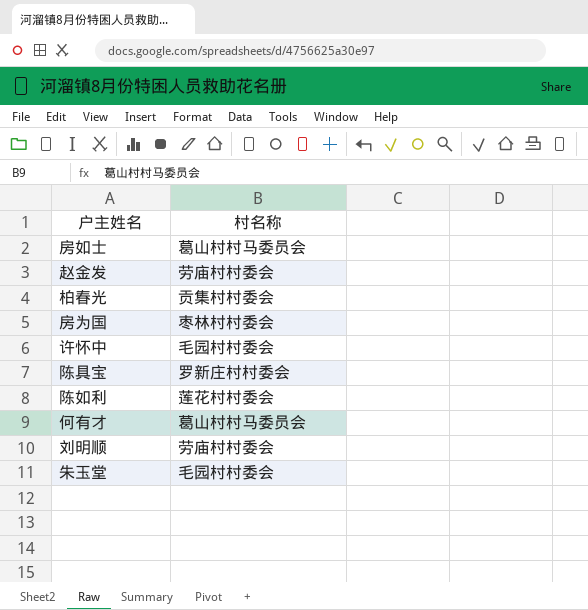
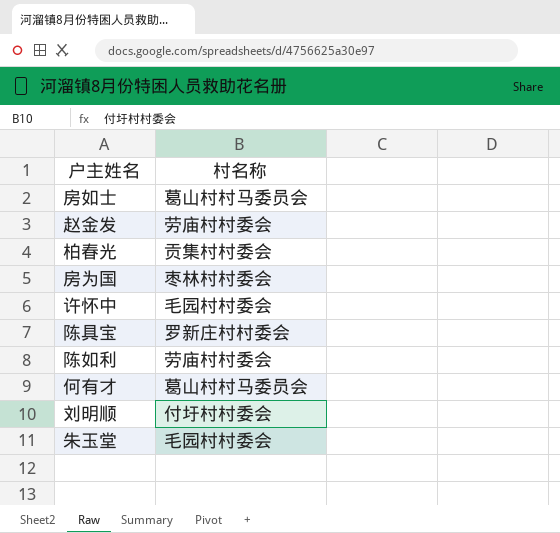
陈如利 | 村名称: 莲花村村委会 -> 劳庙村村委会
刘明顺 | 村名称: 劳庙村村委会 -> 付圩村村委会

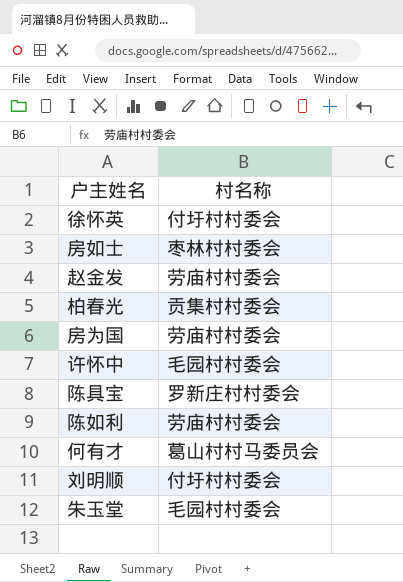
row 徐怀英: none -> 付圩村村委会
房如士 | 村名称: 葛山村村马委员会 -> 枣林村村委会
房为国 | 村名称: 枣林村村委会 -> 劳庙村村委会

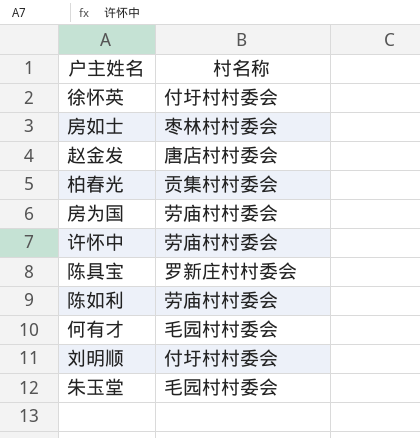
赵金发 | 村名称: 劳庙村村委会 -> 唐店村村委会
许怀中 | 村名称: 毛园村村委会 -> 劳庙村村委会
何有才 | 村名称: 葛山村村马委员会 -> 毛园村村委会

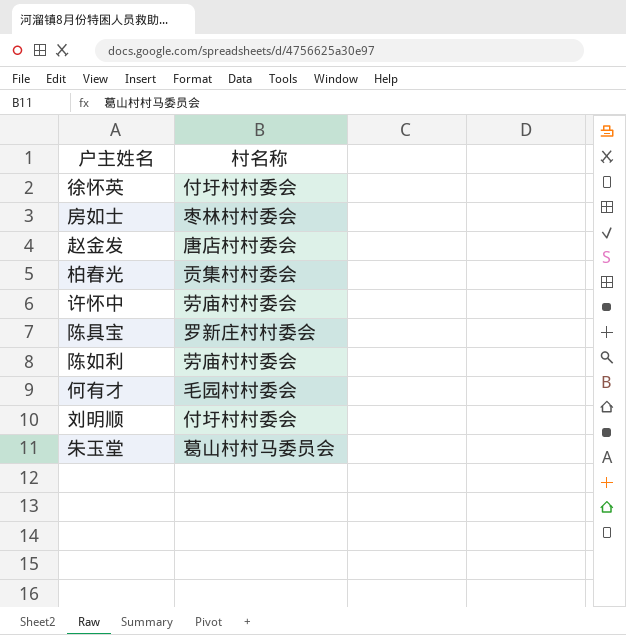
row 房为国: 劳庙村村委会 -> none
朱玉堂 | 村名称: 毛园村村委会 -> 葛山村村马委员会

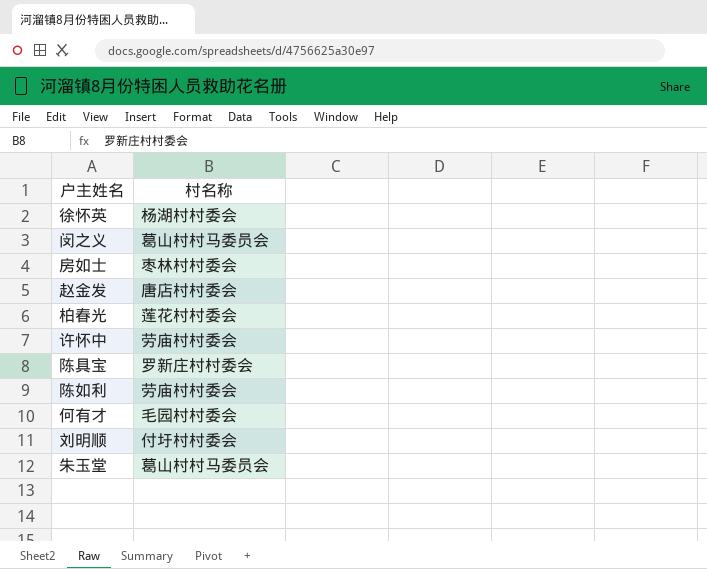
徐怀英 | 村名称: 付圩村村委会 -> 杨湖村村委会
row 闵之义: none -> 葛山村村马委员会
柏春光 | 村名称: 贡集村村委会 -> 莲花村村委会

